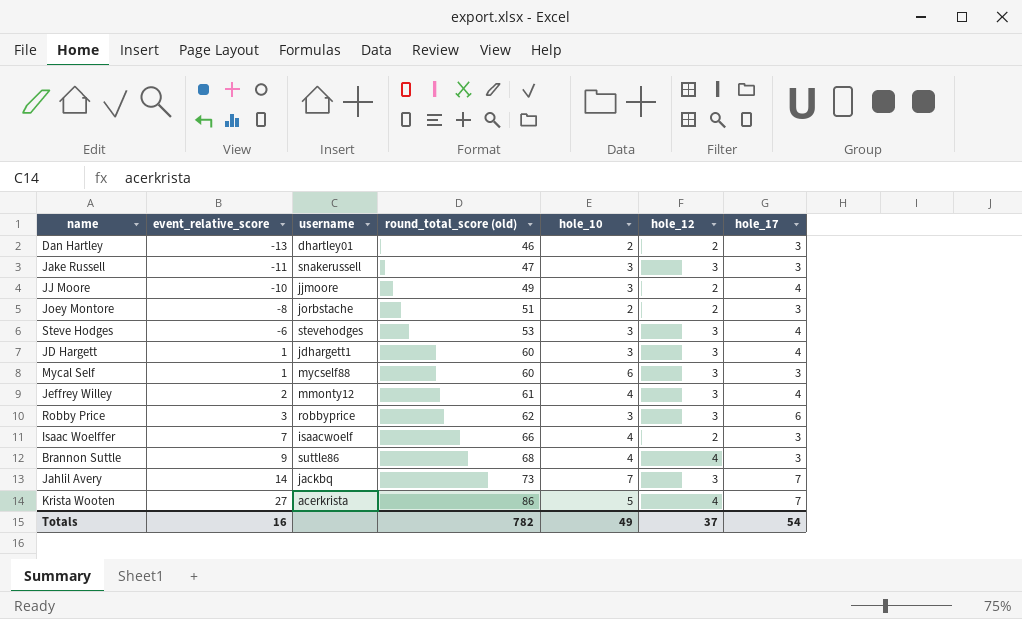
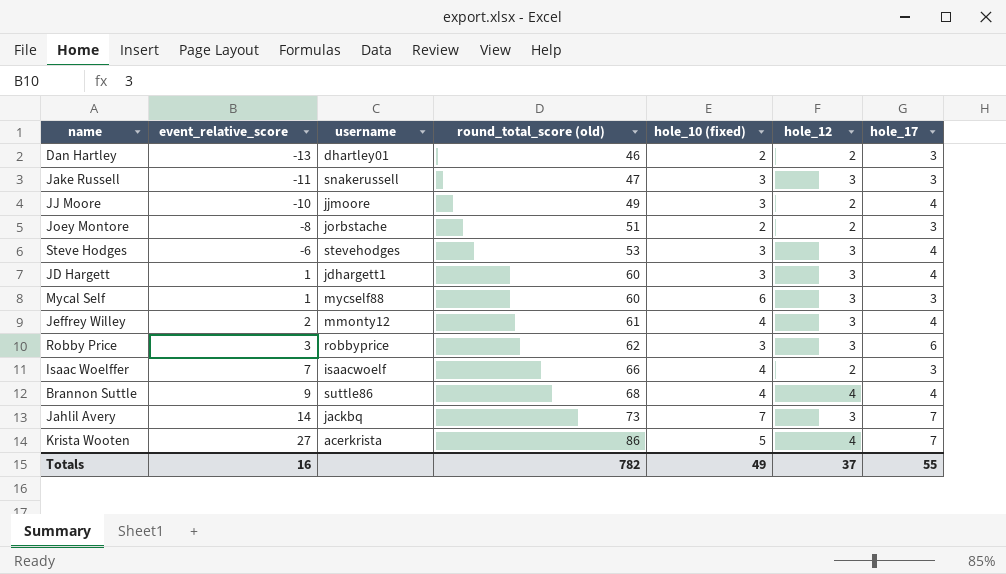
column name: hole_10 -> hole_10 (fixed)
Brannon Suttle | hole_17: 3 -> 4
Totals | hole_17: 54 -> 55

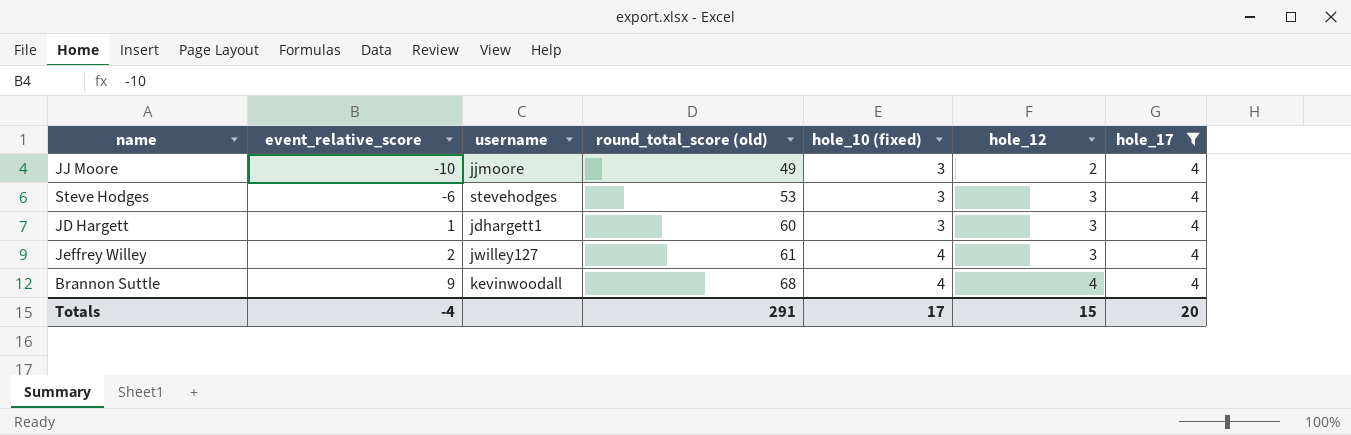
filter: none -> hole_17 = 4
Jeffrey Willey | username: mmonty12 -> jwilley127
Brannon Suttle | username: suttle86 -> kevinwoodall
Totals | event_relative_score: 16 -> -4
Totals | round_total_score (old): 782 -> 291
Totals | hole_10 (fixed): 49 -> 17
Totals | hole_12: 37 -> 15
Totals | hole_17: 55 -> 20

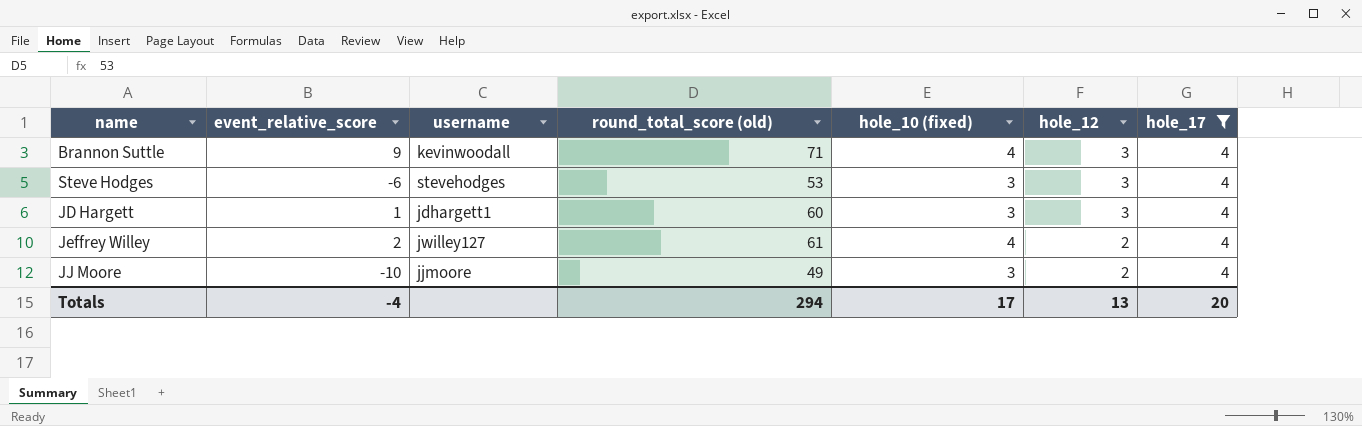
row order: event_relative_score ascending -> hole_12 descending
Brannon Suttle | round_total_score (old): 68 -> 71
Brannon Suttle | hole_12: 4 -> 3
Jeffrey Willey | hole_12: 3 -> 2
Totals | round_total_score (old): 291 -> 294
Totals | hole_12: 15 -> 13

